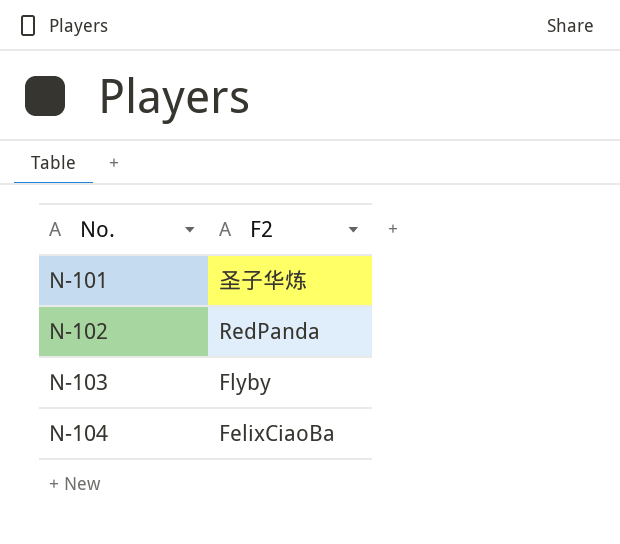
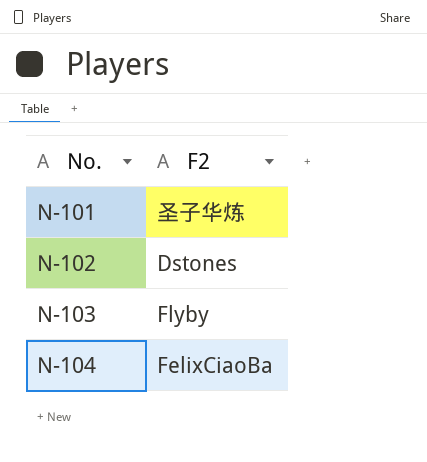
N-102 | F2: RedPanda -> Dstones

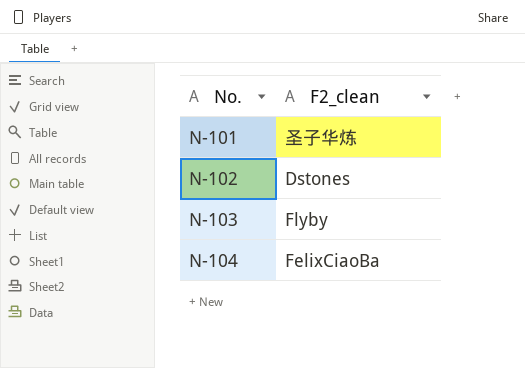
column name: F2 -> F2_clean

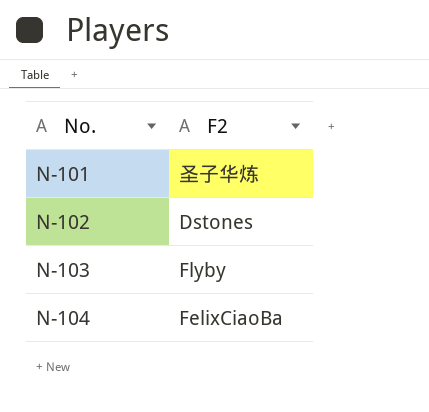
column name: F2_clean -> F2

